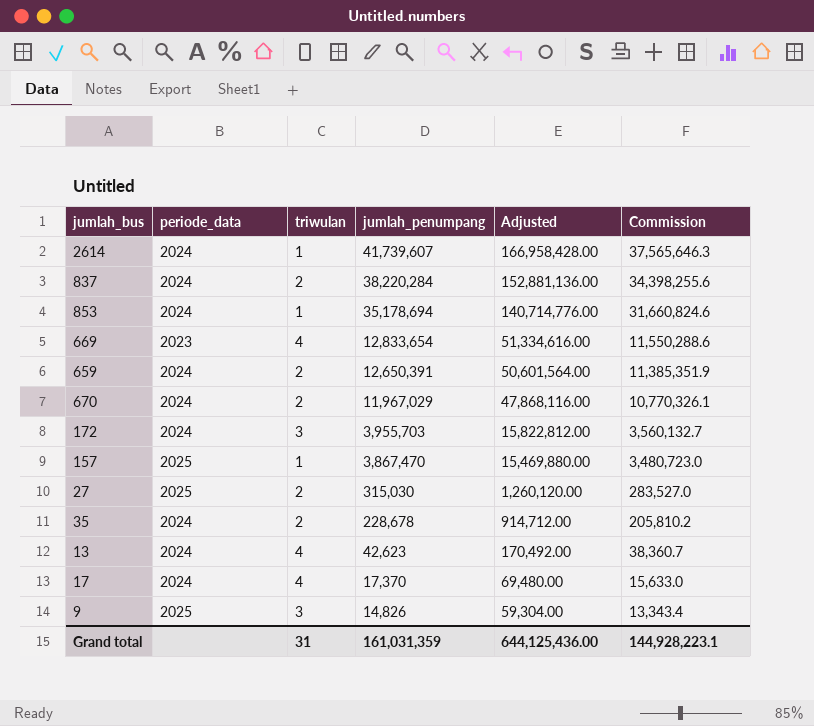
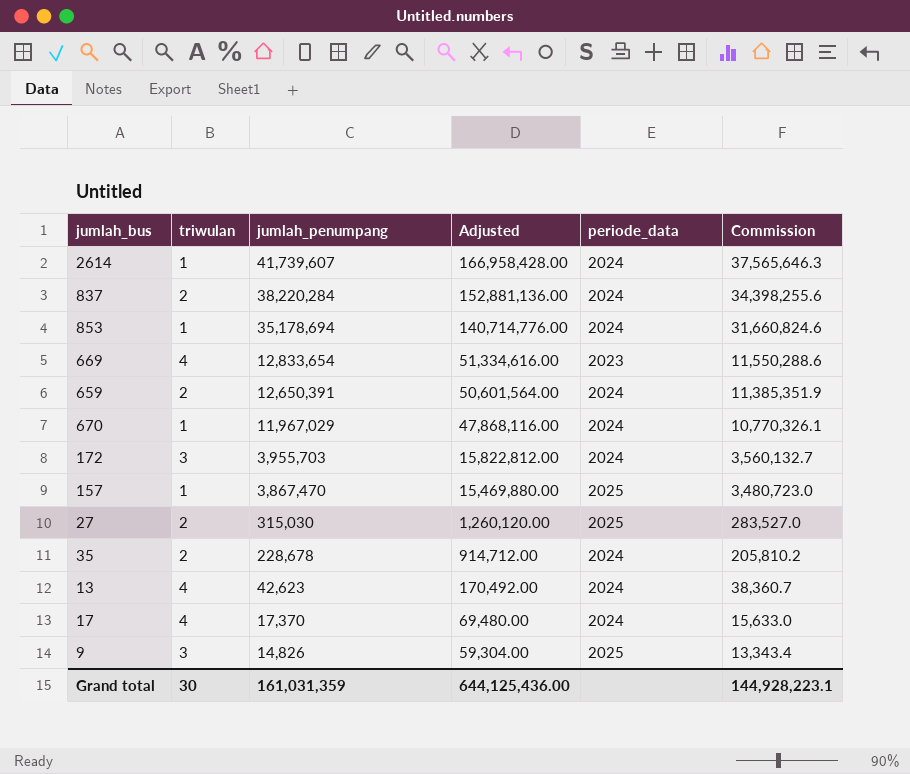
column periode_data | position: 2 -> 5
670 | triwulan: 2 -> 1
Grand total | triwulan: 31 -> 30

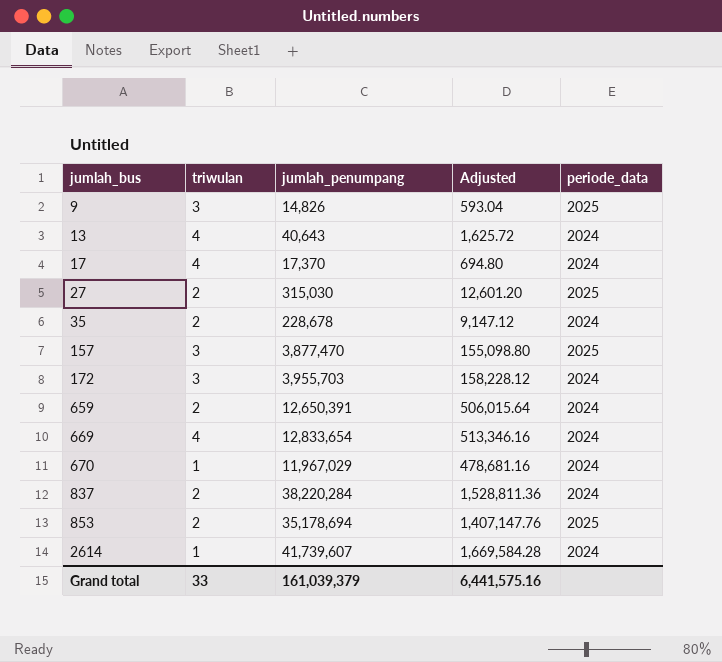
row order: jumlah_penumpang descending -> jumlah_bus ascending
column Commission | formula: [jumlah_penumpang] * 0.9 -> none
column Adjusted | formula: [jumlah_penumpang] * 4 -> [jumlah_penumpang] * 0.04
13 | jumlah_penumpang: 42,623 -> 40,643
157 | triwulan: 1 -> 3
157 | jumlah_penumpang: 3,867,470 -> 3,877,470
669 | periode_data: 2023 -> 2024
853 | triwulan: 1 -> 2
853 | periode_data: 2024 -> 2025
Grand total | triwulan: 30 -> 33
Grand total | jumlah_penumpang: 161,031,359 -> 161,039,379
Grand total | Adjusted: 644,125,436.00 -> 6,441,575.16

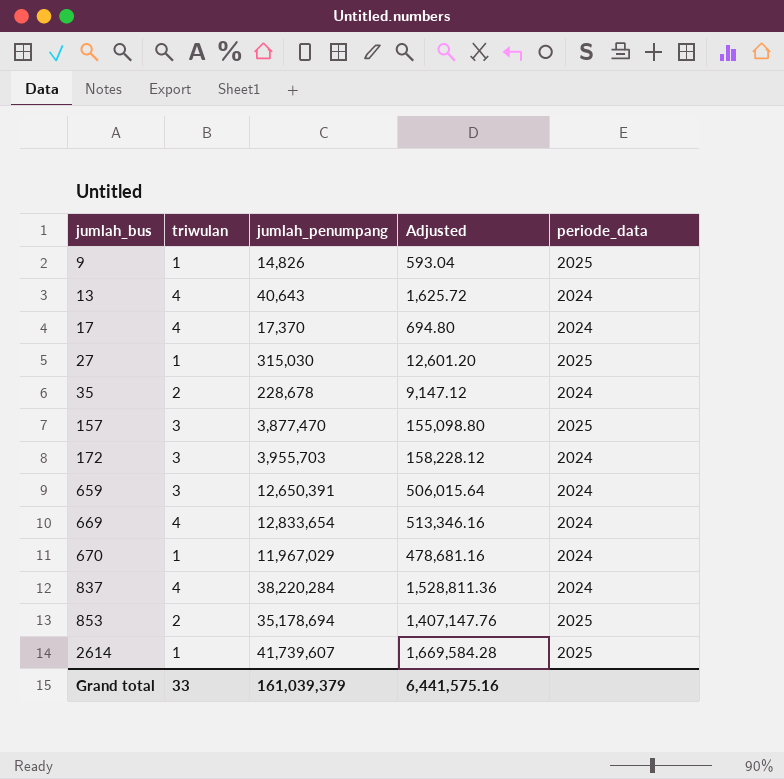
9 | triwulan: 3 -> 1
27 | triwulan: 2 -> 1
659 | triwulan: 2 -> 3
837 | triwulan: 2 -> 4
2614 | periode_data: 2024 -> 2025

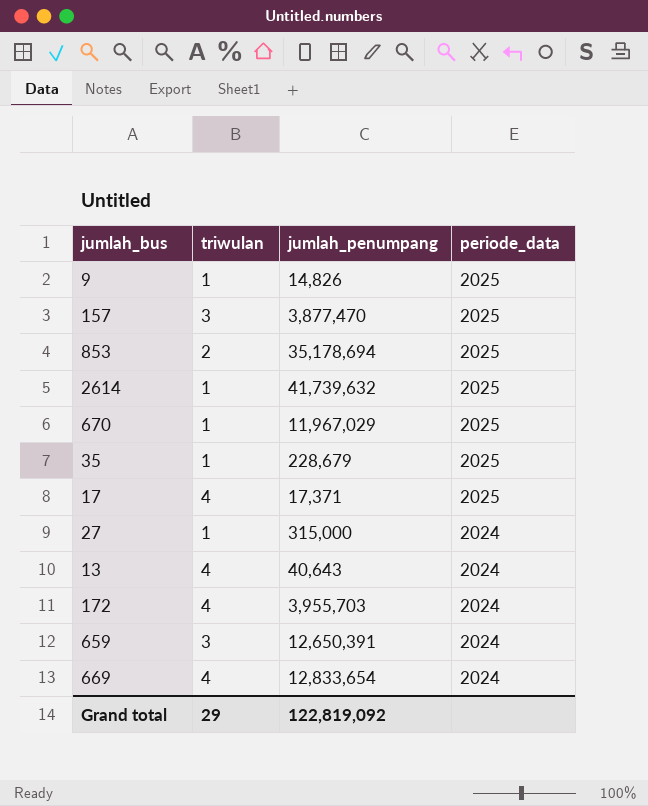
row order: jumlah_bus ascending -> periode_data descending
column Adjusted | formula: [jumlah_penumpang] * 0.04 -> none
row 837: 4 | 38,220,284 | 1,528,811.36 | 2024 -> none
2614 | jumlah_penumpang: 41,739,607 -> 41,739,632
670 | periode_data: 2024 -> 2025
35 | triwulan: 2 -> 1
35 | jumlah_penumpang: 228,678 -> 228,679
35 | periode_data: 2024 -> 2025
17 | jumlah_penumpang: 17,370 -> 17,371
17 | periode_data: 2024 -> 2025
27 | jumlah_penumpang: 315,030 -> 315,000
27 | periode_data: 2025 -> 2024
172 | triwulan: 3 -> 4
Grand total | triwulan: 33 -> 29
Grand total | jumlah_penumpang: 161,039,379 -> 122,819,092

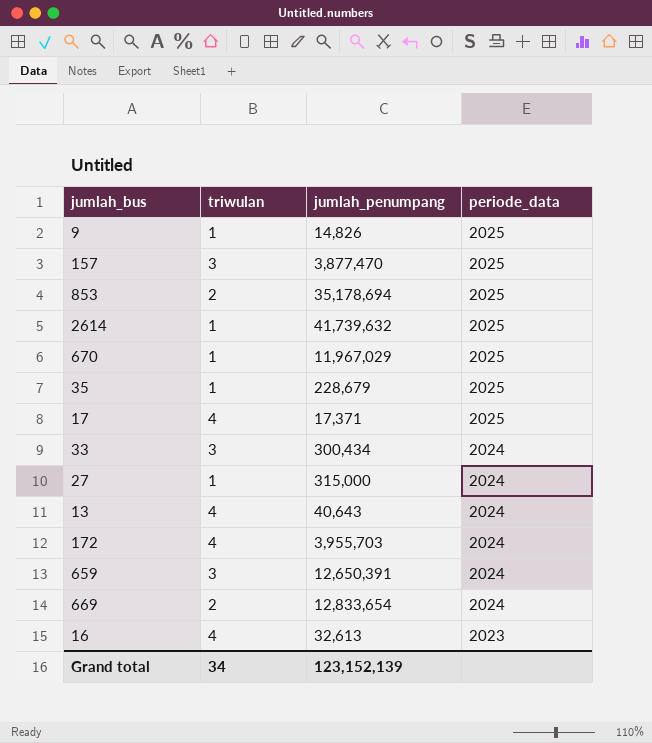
row 33: none -> 3 | 300,434 | 2024
669 | triwulan: 4 -> 2
row 16: none -> 4 | 32,613 | 2023
Grand total | triwulan: 29 -> 34
Grand total | jumlah_penumpang: 122,819,092 -> 123,152,139

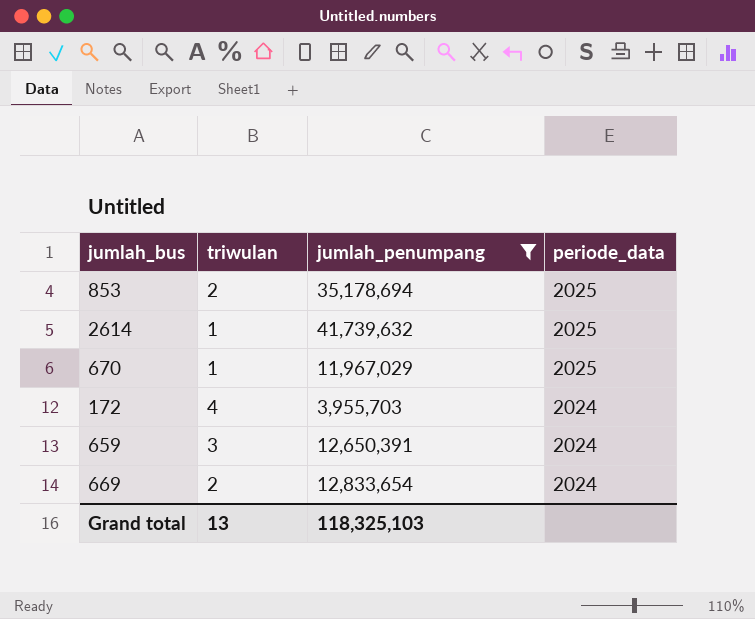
filter: none -> jumlah_penumpang >= 3,955,703
Grand total | triwulan: 34 -> 13
Grand total | jumlah_penumpang: 123,152,139 -> 118,325,103

